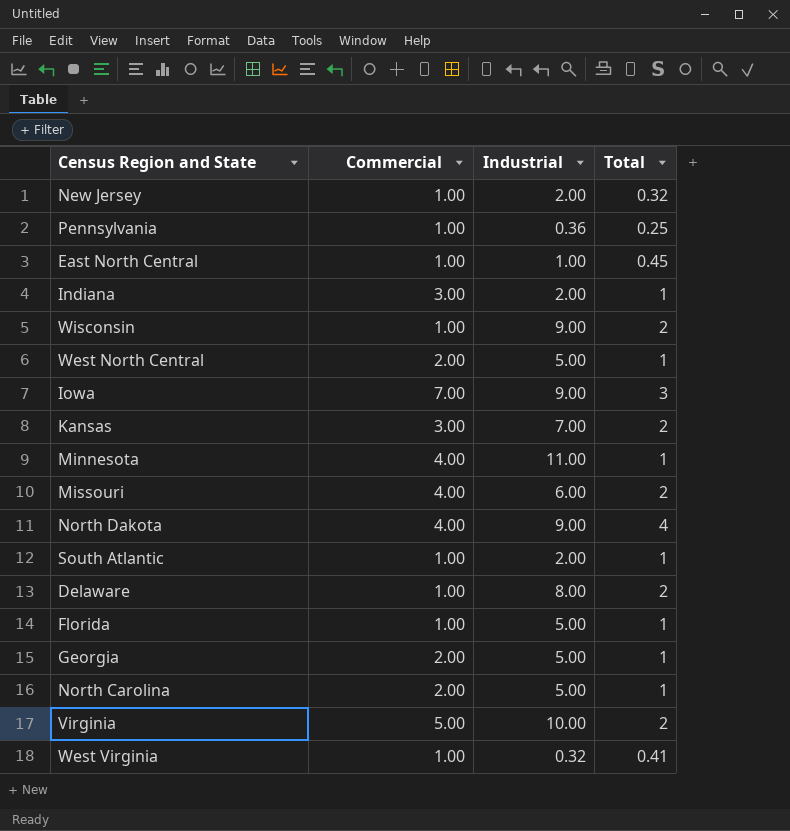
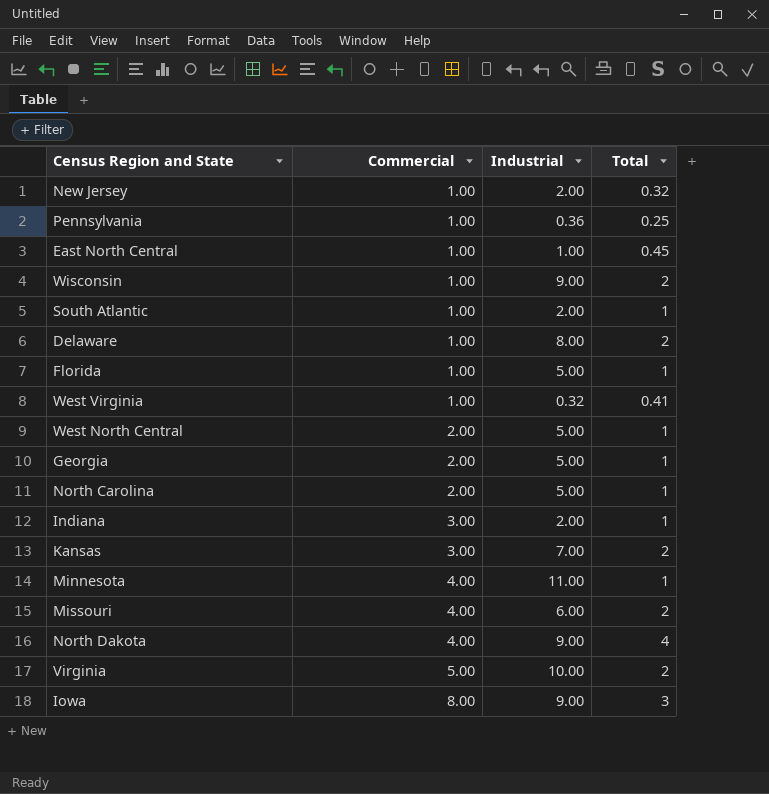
row order: none -> Commercial ascending
Iowa | Commercial: 7.00 -> 8.00

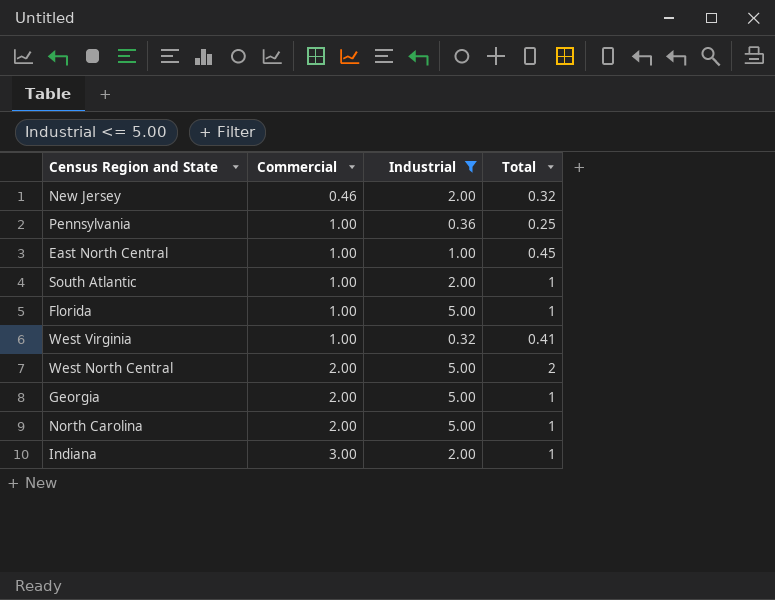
filter: none -> Industrial <= 5.00
New Jersey | Commercial: 1.00 -> 0.46
West North Central | Total: 1 -> 2

